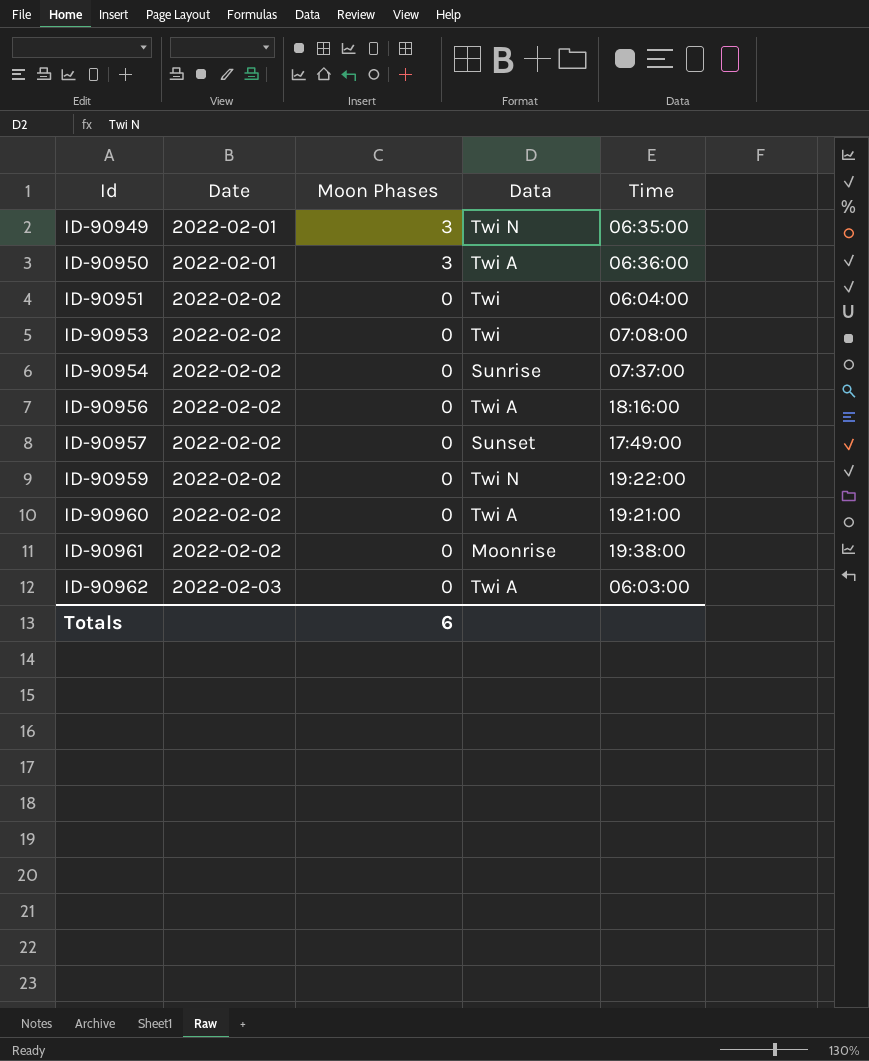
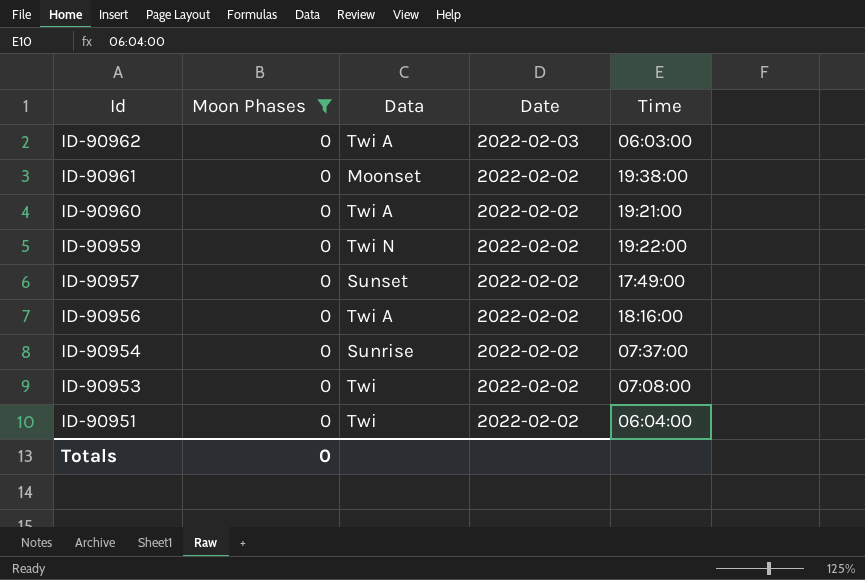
filter: none -> Moon Phases = 0
row order: Id ascending -> Id descending
column Date | position: 2 -> 4
ID-90961 | Data: Moonrise -> Moonset
Totals | Moon Phases: 6 -> 0

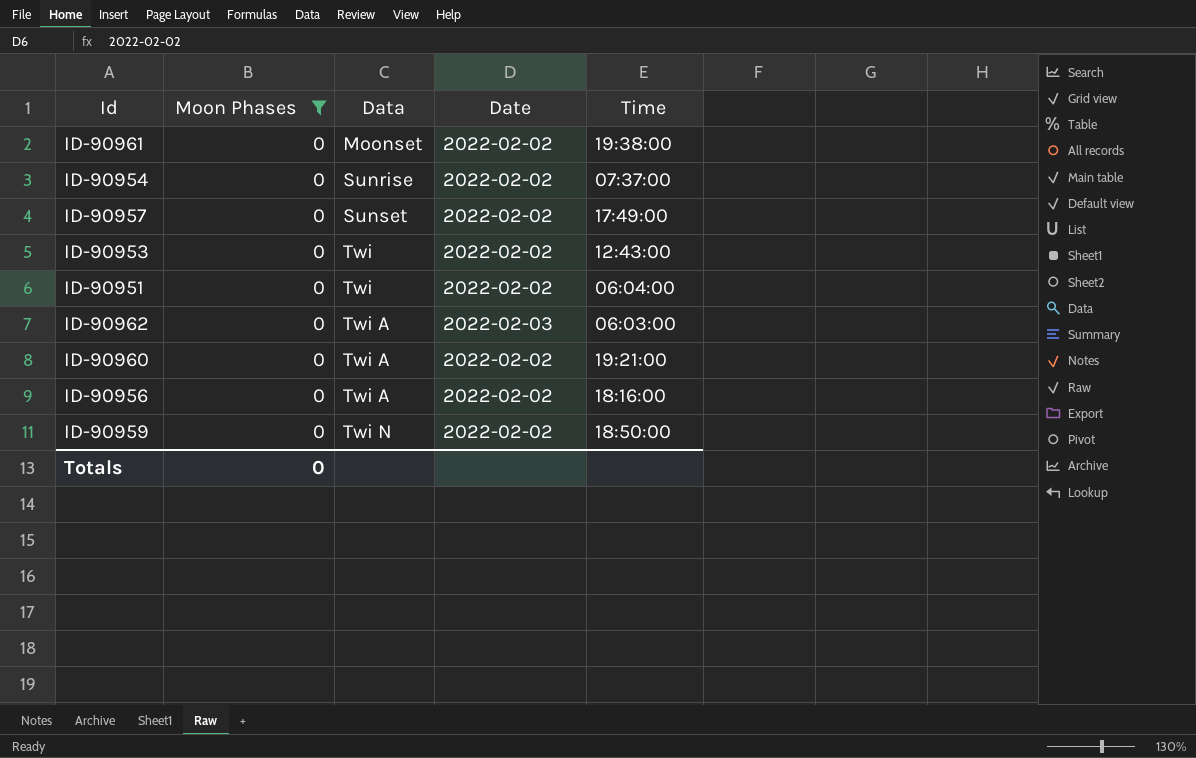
row order: Id descending -> Data ascending
ID-90953 | Time: 07:08:00 -> 12:43:00
ID-90959 | Time: 19:22:00 -> 18:50:00

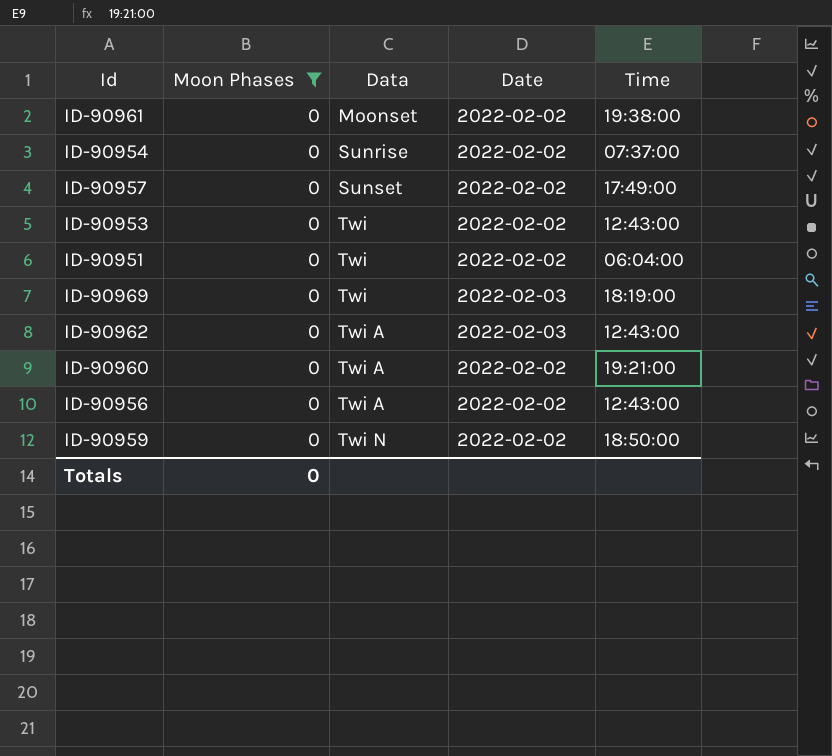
row ID-90969: none -> 0 | Twi | 2022-02-03 | 18:19:00
ID-90962 | Time: 06:03:00 -> 12:43:00
ID-90956 | Time: 18:16:00 -> 12:43:00

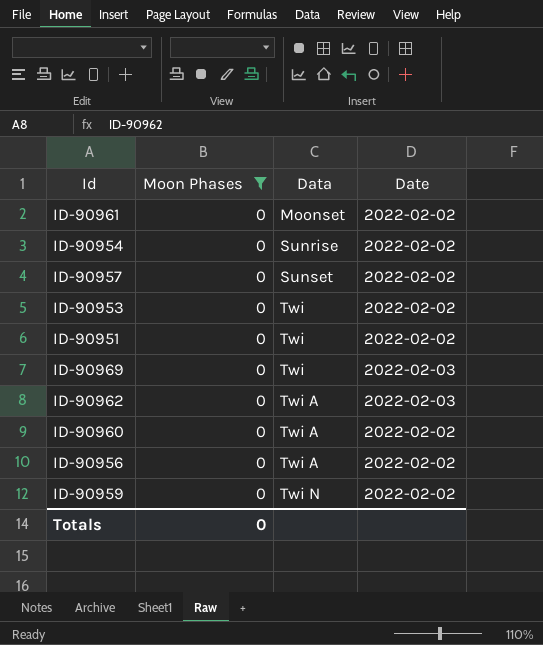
column Time | position: 5 -> none

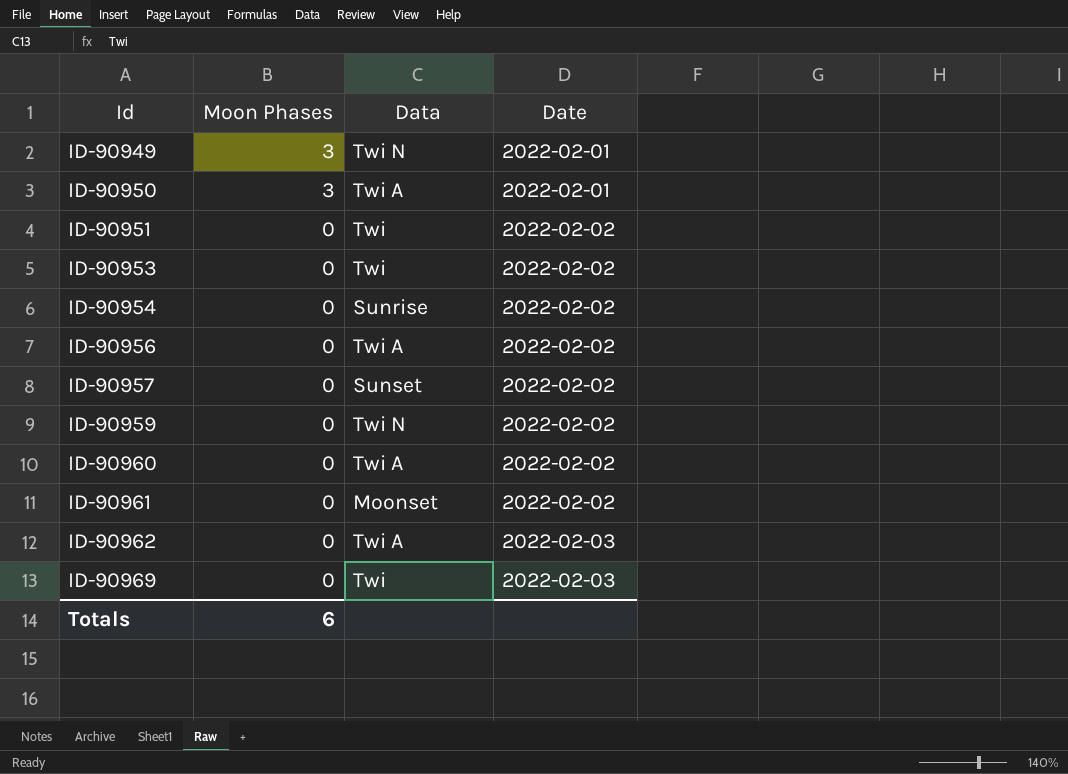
filter: Moon Phases = 0 -> none
row order: Data ascending -> Id ascending
Totals | Moon Phases: 0 -> 6

